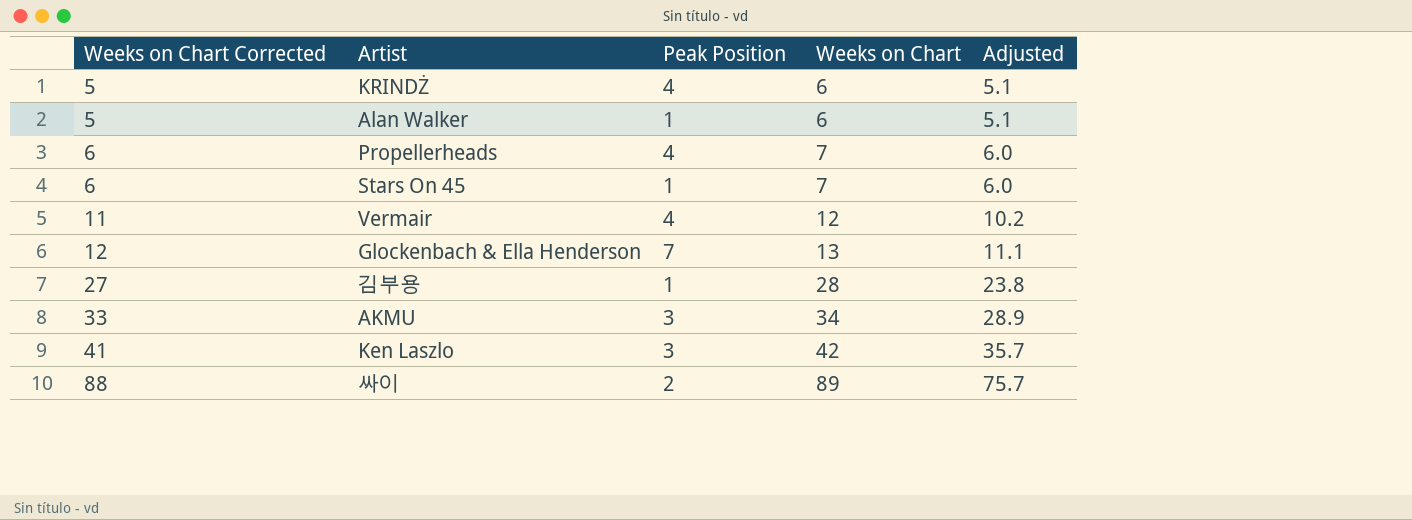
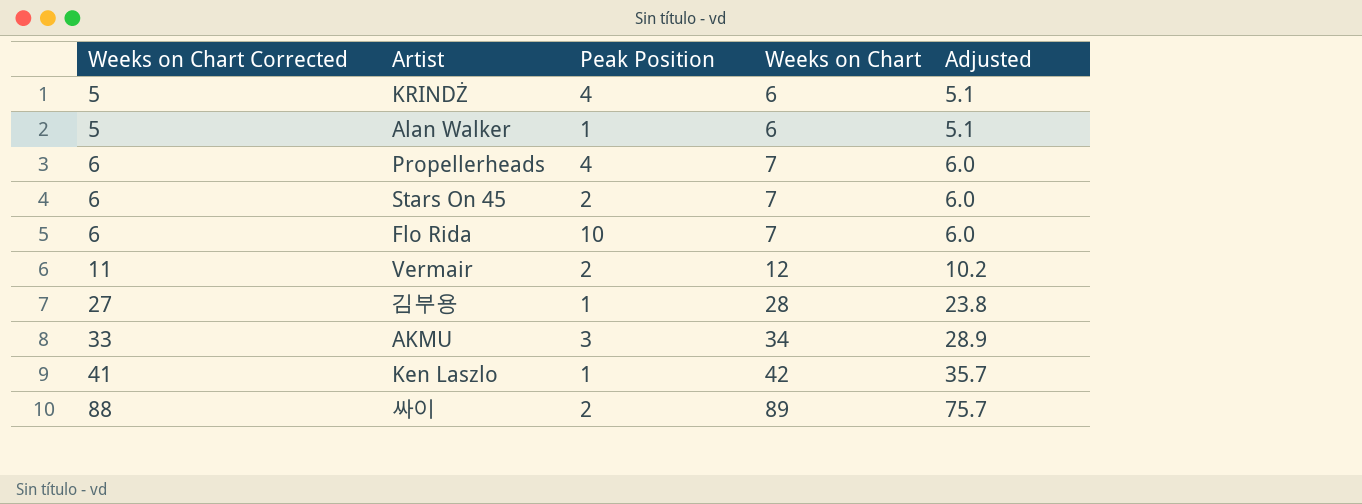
row Glockenbach & Ella Henderson: 12 | 7 | 13 | 11.1 -> none
Stars On 45 | Peak Position: 1 -> 2
row Flo Rida: none -> 6 | 10 | 7 | 6.0
Vermair | Peak Position: 4 -> 2
Ken Laszlo | Peak Position: 3 -> 1

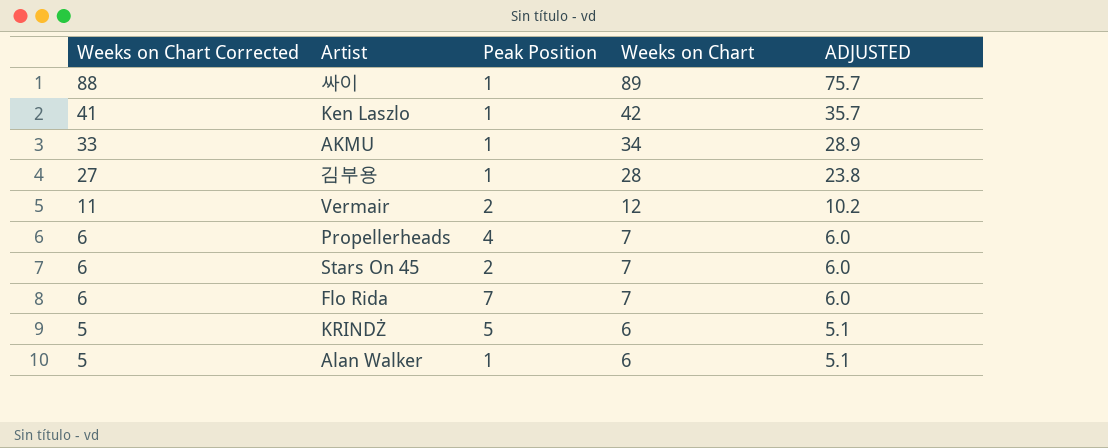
row order: Weeks on Chart Corrected ascending -> Weeks on Chart Corrected descending
column name: Adjusted -> ADJUSTED
싸이 | Peak Position: 2 -> 1
AKMU | Peak Position: 3 -> 1
Flo Rida | Peak Position: 10 -> 7
KRINDŻ | Peak Position: 4 -> 5

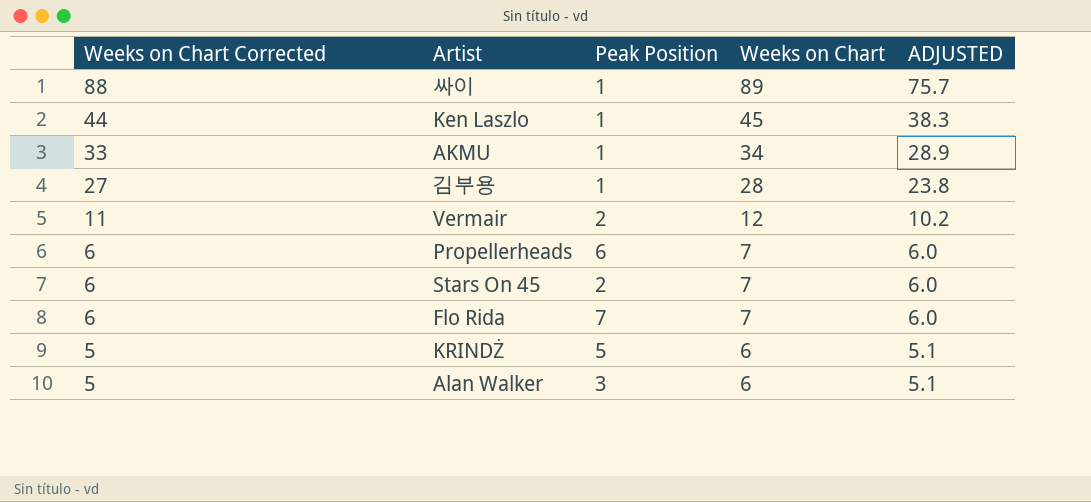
Ken Laszlo | Weeks on Chart Corrected: 41 -> 44
Ken Laszlo | Weeks on Chart: 42 -> 45
Ken Laszlo | ADJUSTED: 35.7 -> 38.3
Propellerheads | Peak Position: 4 -> 6
Alan Walker | Peak Position: 1 -> 3

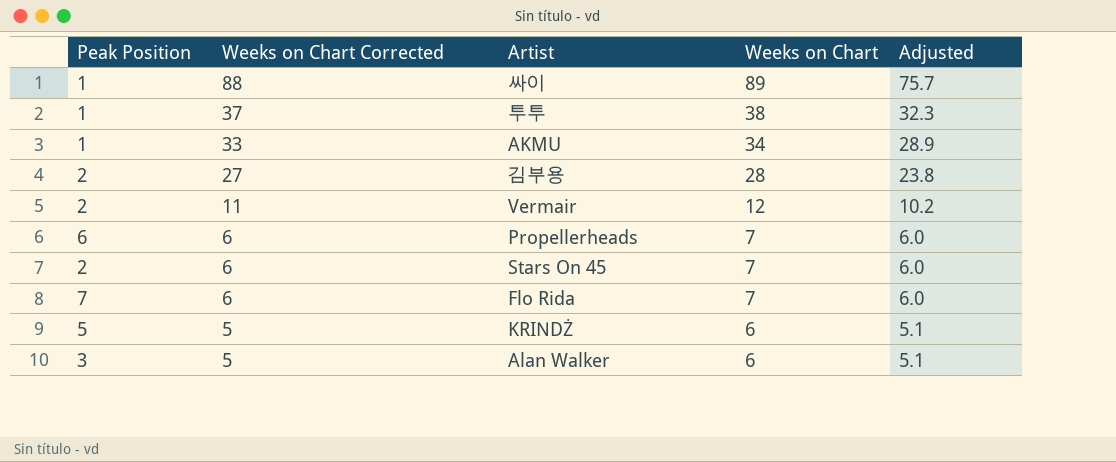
column Peak Position | position: 3 -> 1
column name: ADJUSTED -> Adjusted
row Ken Laszlo: 44 | 1 | 45 | 38.3 -> none
row 투투: none -> 1 | 37 | 38 | 32.3
김부용 | Peak Position: 1 -> 2

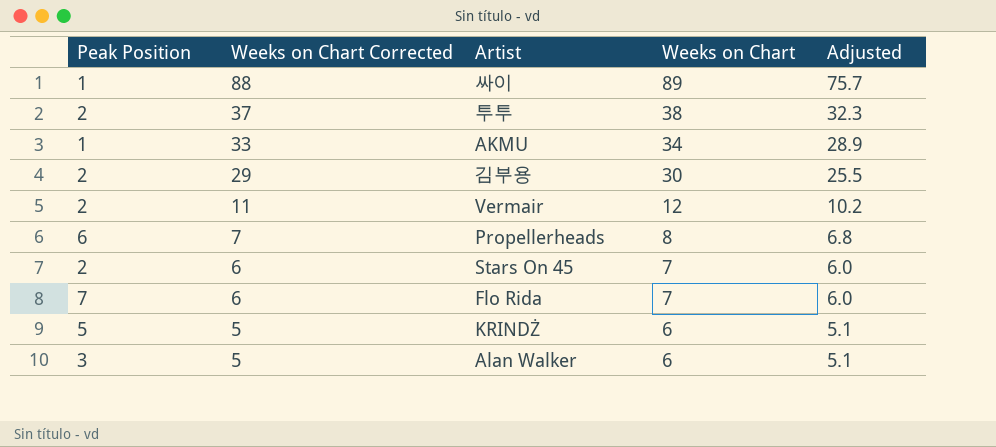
투투 | Peak Position: 1 -> 2
김부용 | Weeks on Chart Corrected: 27 -> 29
김부용 | Weeks on Chart: 28 -> 30
김부용 | Adjusted: 23.8 -> 25.5
Propellerheads | Weeks on Chart Corrected: 6 -> 7
Propellerheads | Weeks on Chart: 7 -> 8
Propellerheads | Adjusted: 6.0 -> 6.8

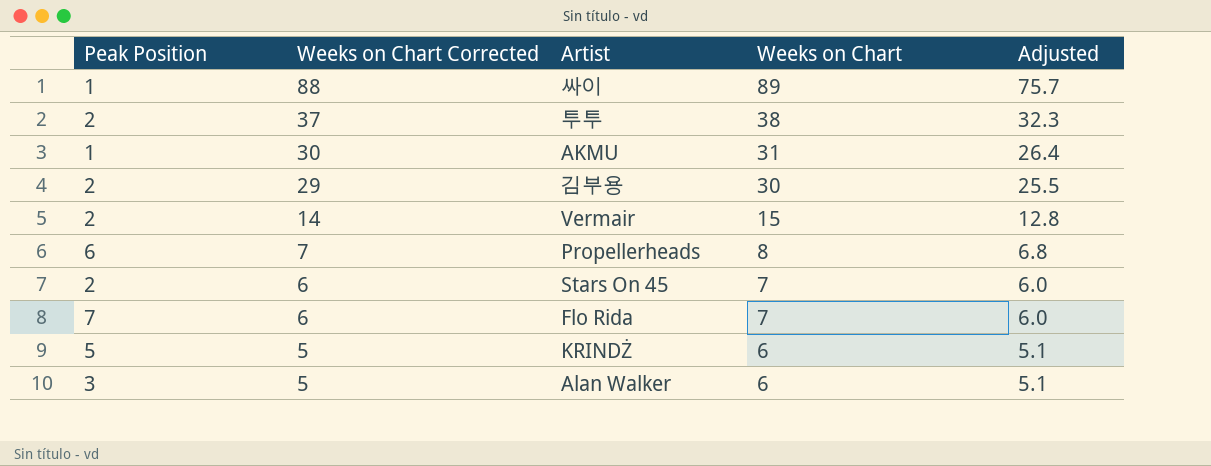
AKMU | Weeks on Chart Corrected: 33 -> 30
AKMU | Weeks on Chart: 34 -> 31
AKMU | Adjusted: 28.9 -> 26.4
Vermair | Weeks on Chart Corrected: 11 -> 14
Vermair | Weeks on Chart: 12 -> 15
Vermair | Adjusted: 10.2 -> 12.8

